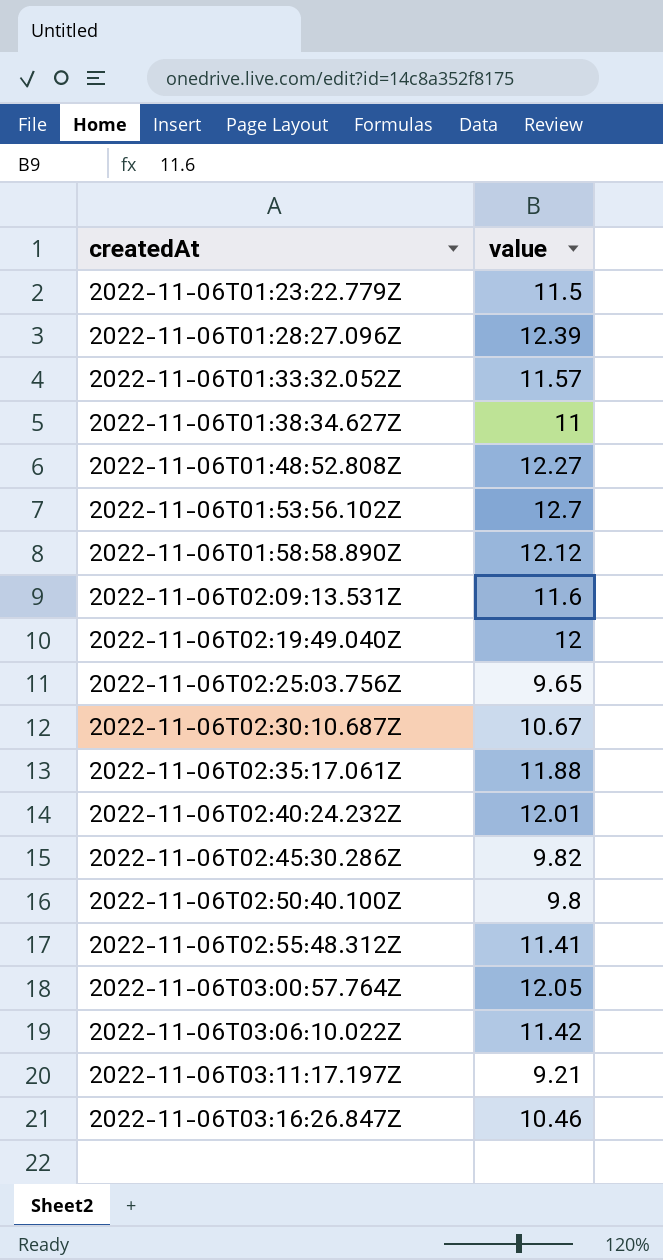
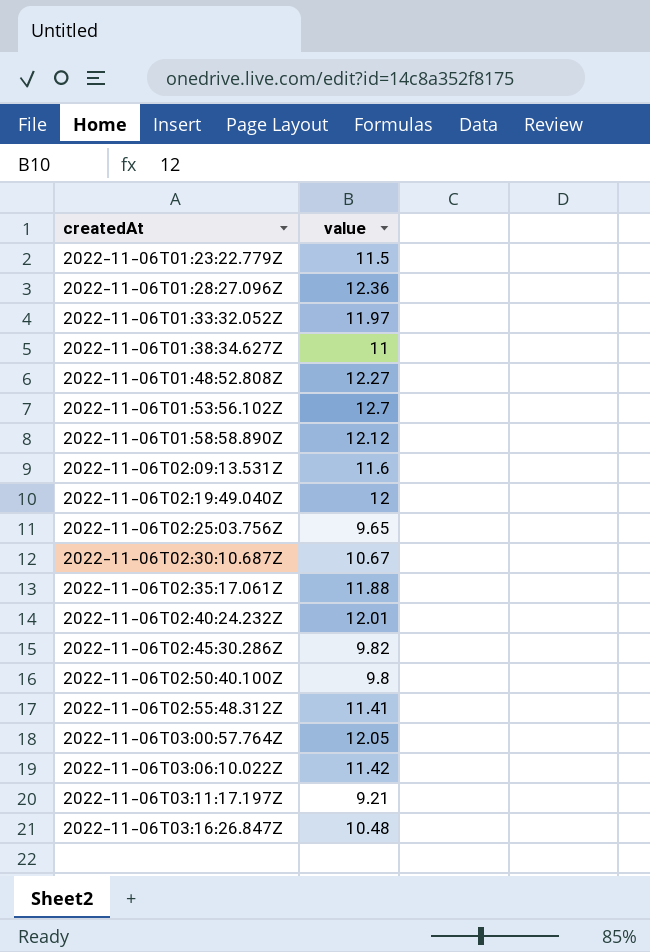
2022-11-06T01:28:27.096Z | value: 12.39 -> 12.36
2022-11-06T01:33:32.052Z | value: 11.57 -> 11.97
2022-11-06T03:16:26.847Z | value: 10.46 -> 10.48

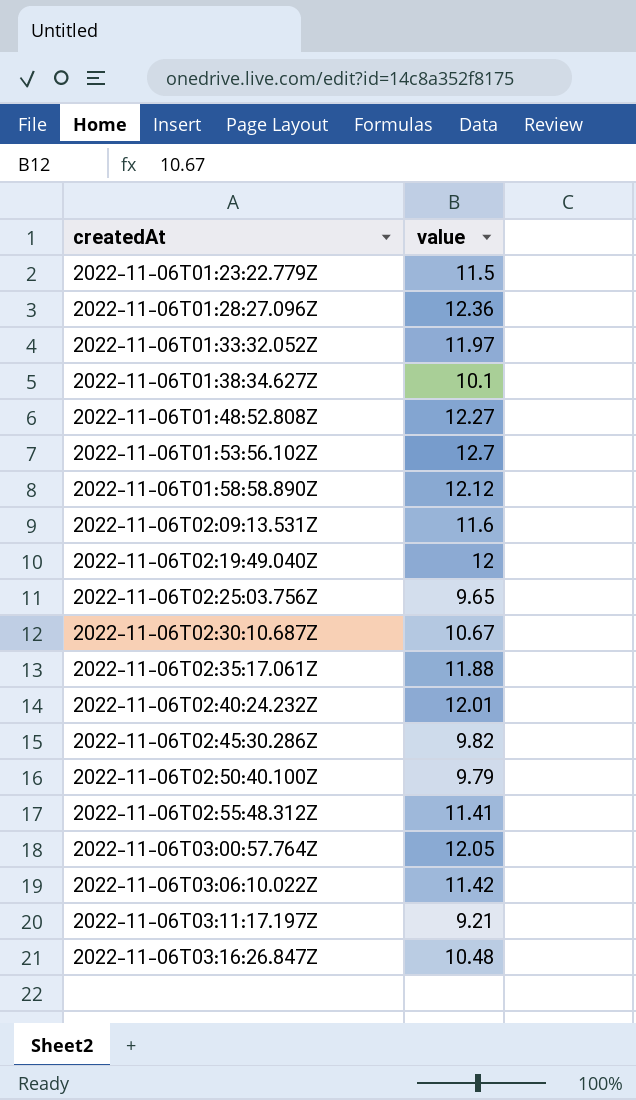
2022-11-06T01:38:34.627Z | value: 11 -> 10.1
2022-11-06T02:50:40.100Z | value: 9.8 -> 9.79

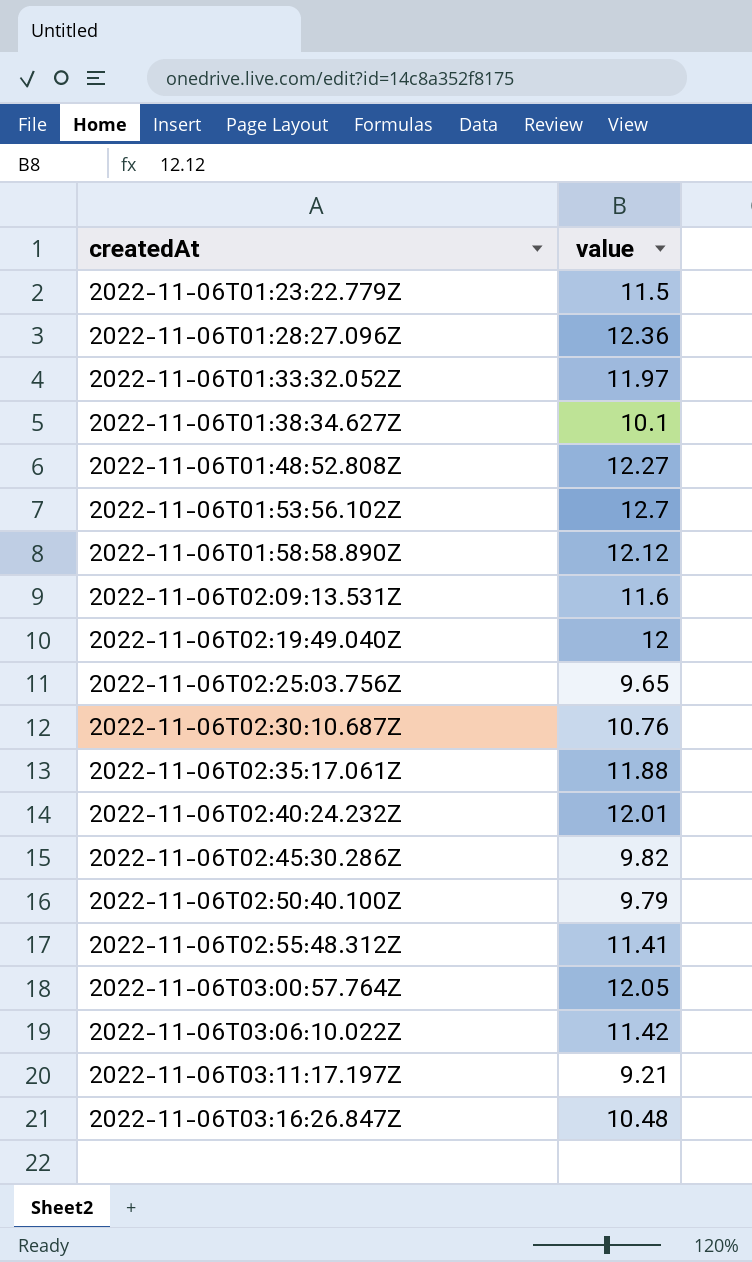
2022-11-06T02:30:10.687Z | value: 10.67 -> 10.76

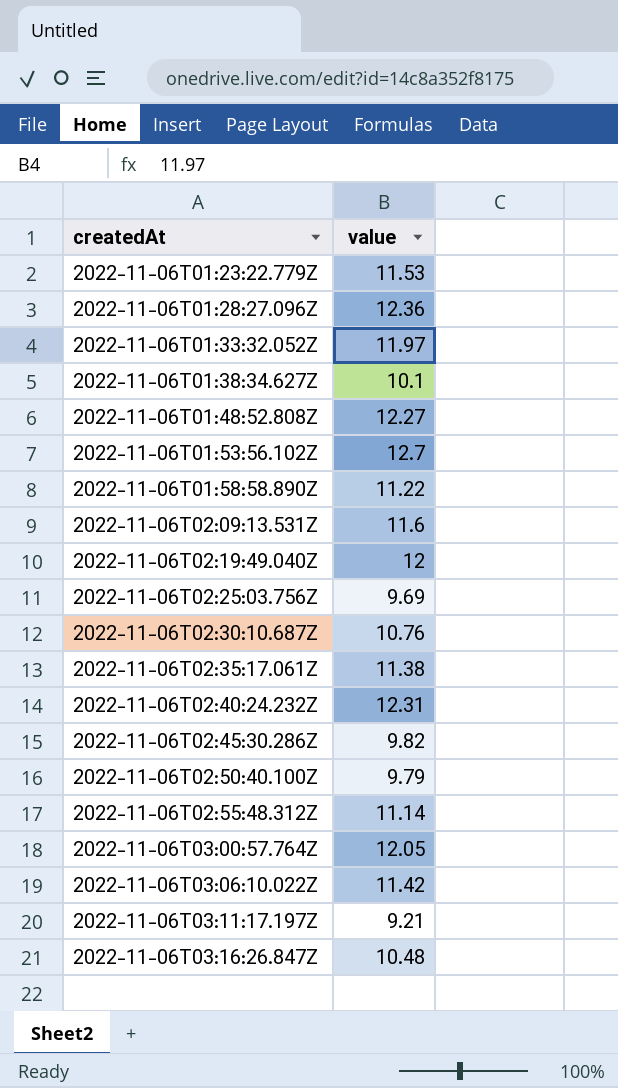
2022-11-06T01:23:22.779Z | value: 11.5 -> 11.53
2022-11-06T01:58:58.890Z | value: 12.12 -> 11.22
2022-11-06T02:25:03.756Z | value: 9.65 -> 9.69
2022-11-06T02:35:17.061Z | value: 11.88 -> 11.38
2022-11-06T02:40:24.232Z | value: 12.01 -> 12.31
2022-11-06T02:55:48.312Z | value: 11.41 -> 11.14

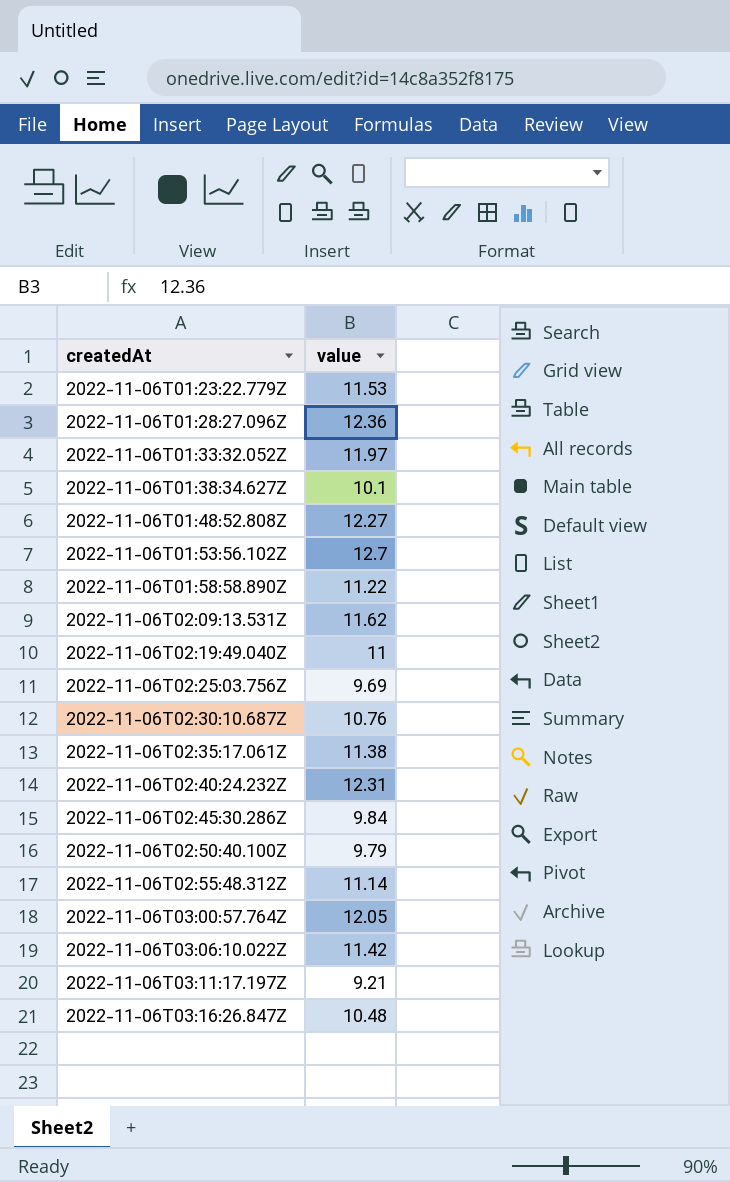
2022-11-06T02:09:13.531Z | value: 11.6 -> 11.62
2022-11-06T02:19:49.040Z | value: 12 -> 11
2022-11-06T02:45:30.286Z | value: 9.82 -> 9.84

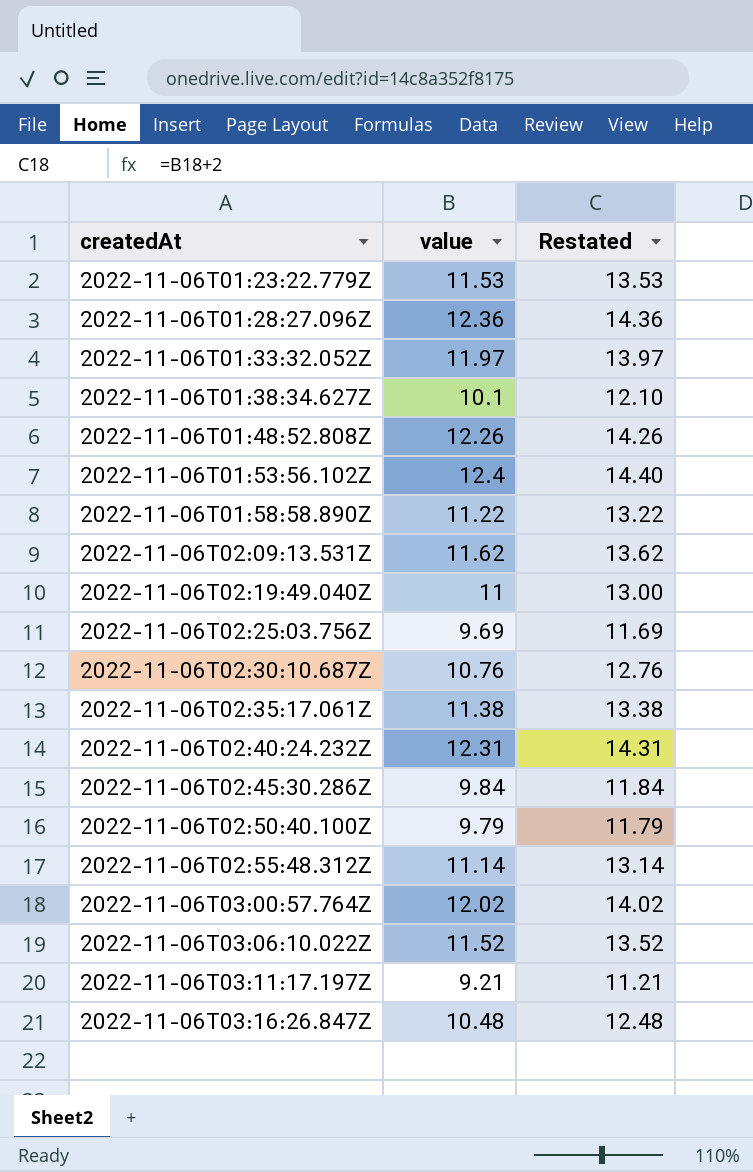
column Restated | formula: none -> [value] + 2
2022-11-06T01:48:52.808Z | value: 12.27 -> 12.26
2022-11-06T01:53:56.102Z | value: 12.7 -> 12.4
2022-11-06T03:00:57.764Z | value: 12.05 -> 12.02
2022-11-06T03:06:10.022Z | value: 11.42 -> 11.52

